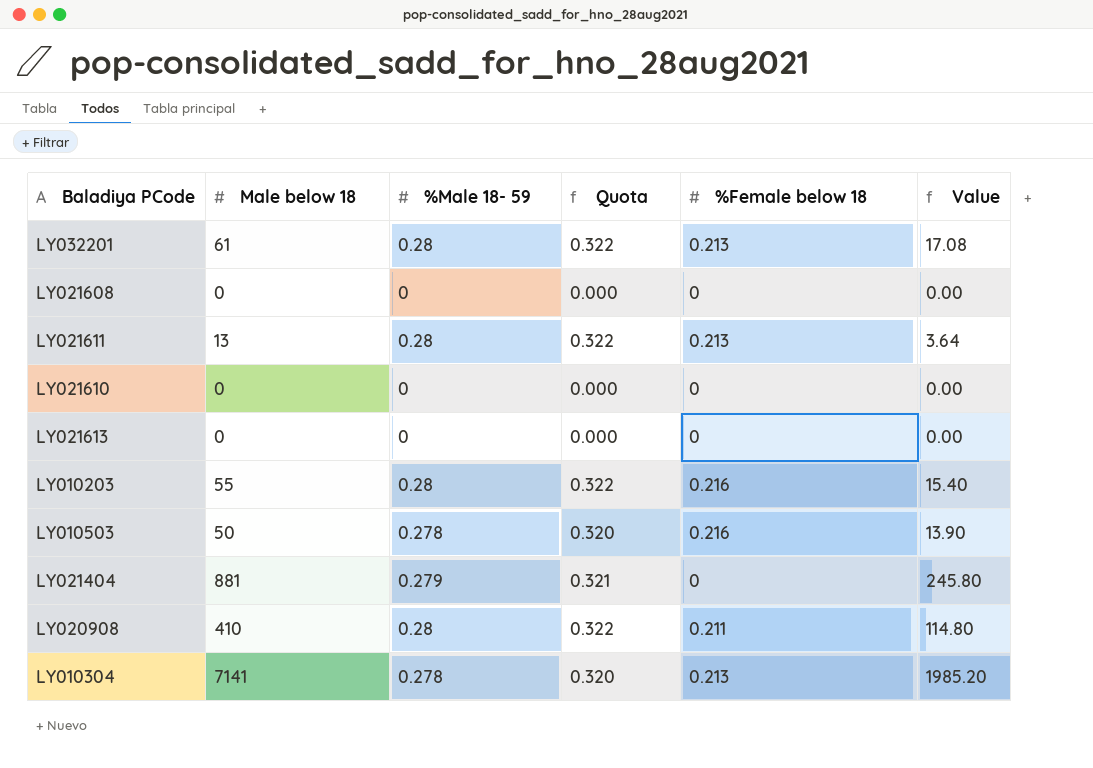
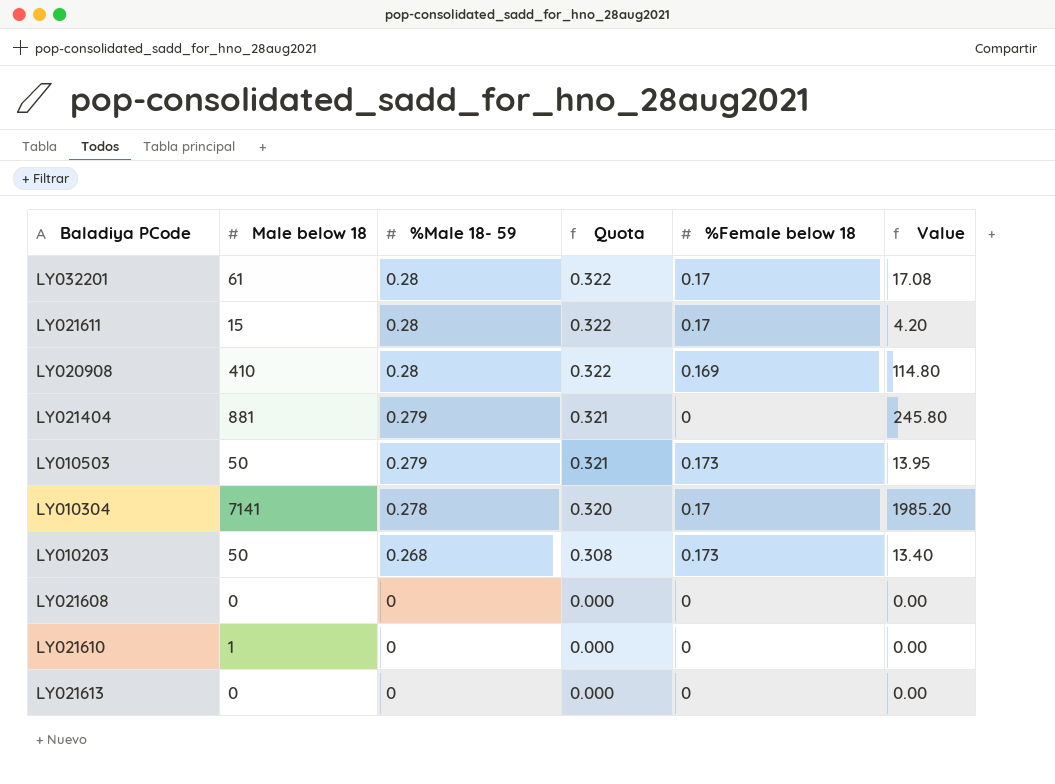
row order: none -> %Male 18- 59 descending
LY032201 | %Female below 18: 0.213 -> 0.17
LY021611 | Male below 18: 13 -> 15
LY021611 | %Female below 18: 0.213 -> 0.17
LY021611 | Value: 3.64 -> 4.20
LY020908 | %Female below 18: 0.211 -> 0.169
LY010503 | %Male 18- 59: 0.278 -> 0.279
LY010503 | Quota: 0.320 -> 0.321
LY010503 | %Female below 18: 0.216 -> 0.173
LY010503 | Value: 13.90 -> 13.95
LY010304 | %Female below 18: 0.213 -> 0.17
LY010203 | Male below 18: 55 -> 50
LY010203 | %Male 18- 59: 0.28 -> 0.268
LY010203 | Quota: 0.322 -> 0.308
LY010203 | %Female below 18: 0.216 -> 0.173
LY010203 | Value: 15.40 -> 13.40
LY021610 | Male below 18: 0 -> 1

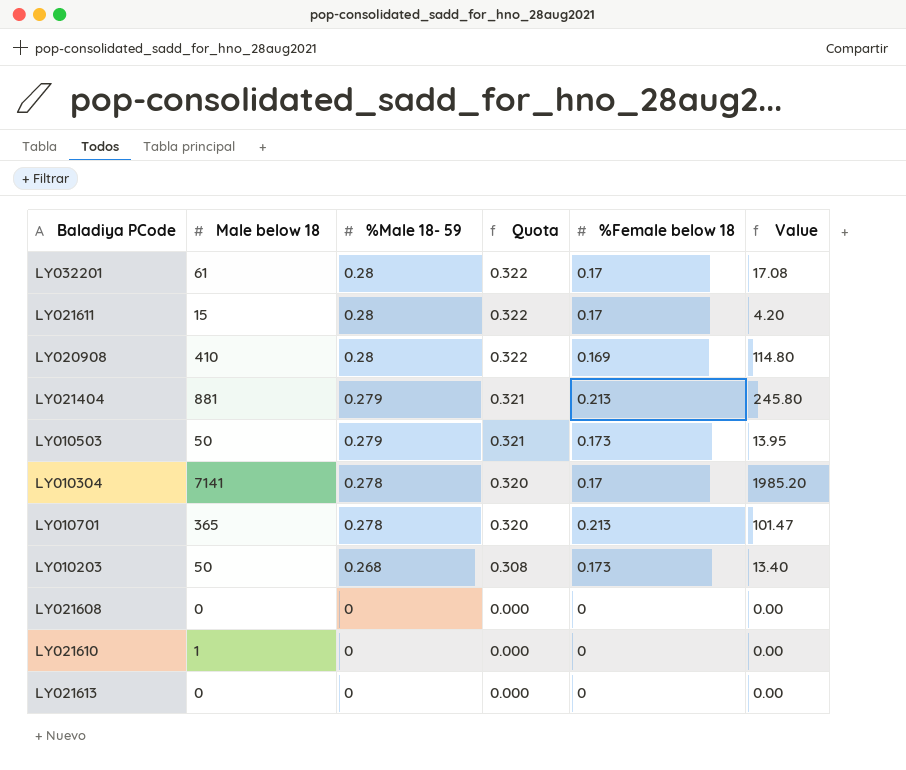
LY021404 | %Female below 18: 0 -> 0.213
row LY010701: none -> 365 | 0.278 | 0.320 | 0.213 | 101.47

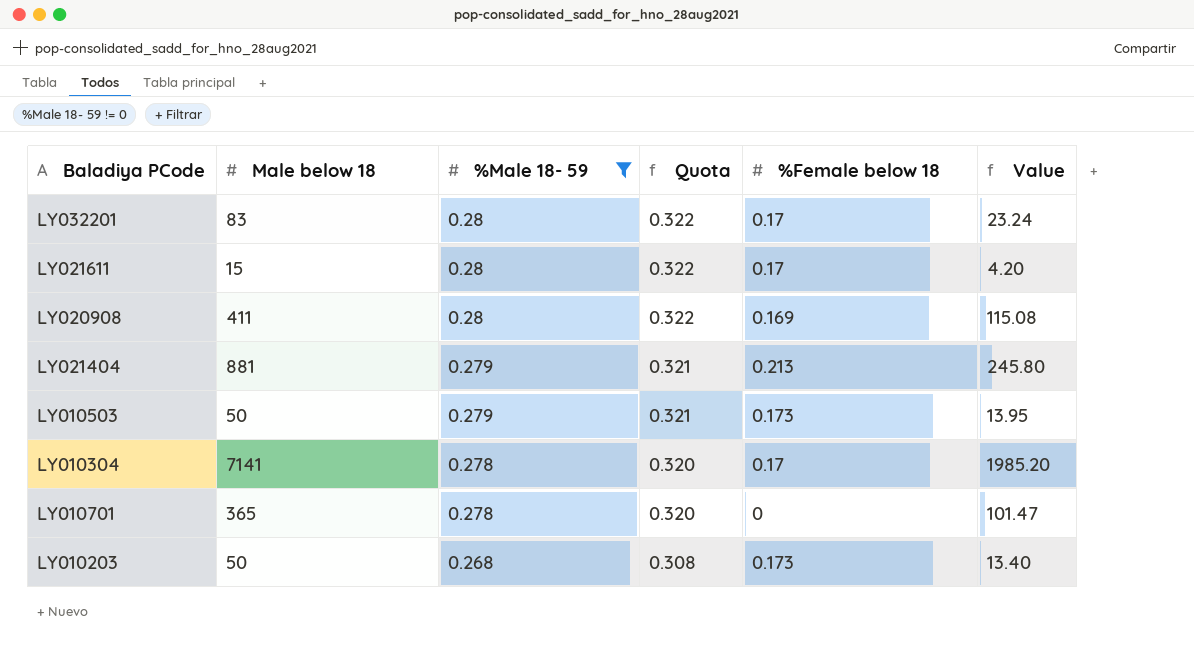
filter: none -> %Male 18- 59 != 0
LY032201 | Male below 18: 61 -> 83
LY032201 | Value: 17.08 -> 23.24
LY020908 | Male below 18: 410 -> 411
LY020908 | Value: 114.80 -> 115.08
LY010701 | %Female below 18: 0.213 -> 0

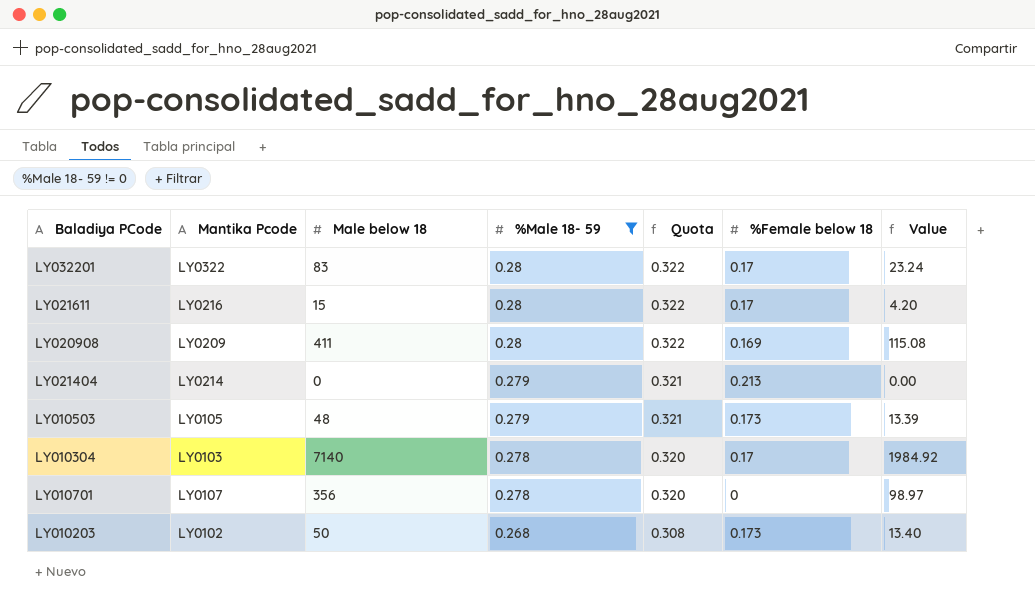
column Mantika Pcode | position: none -> 2
LY021404 | Male below 18: 881 -> 0
LY021404 | Value: 245.80 -> 0.00
LY010503 | Male below 18: 50 -> 48
LY010503 | Value: 13.95 -> 13.39
LY010304 | Male below 18: 7141 -> 7140
LY010304 | Value: 1985.20 -> 1984.92
LY010701 | Male below 18: 365 -> 356
LY010701 | Value: 101.47 -> 98.97

